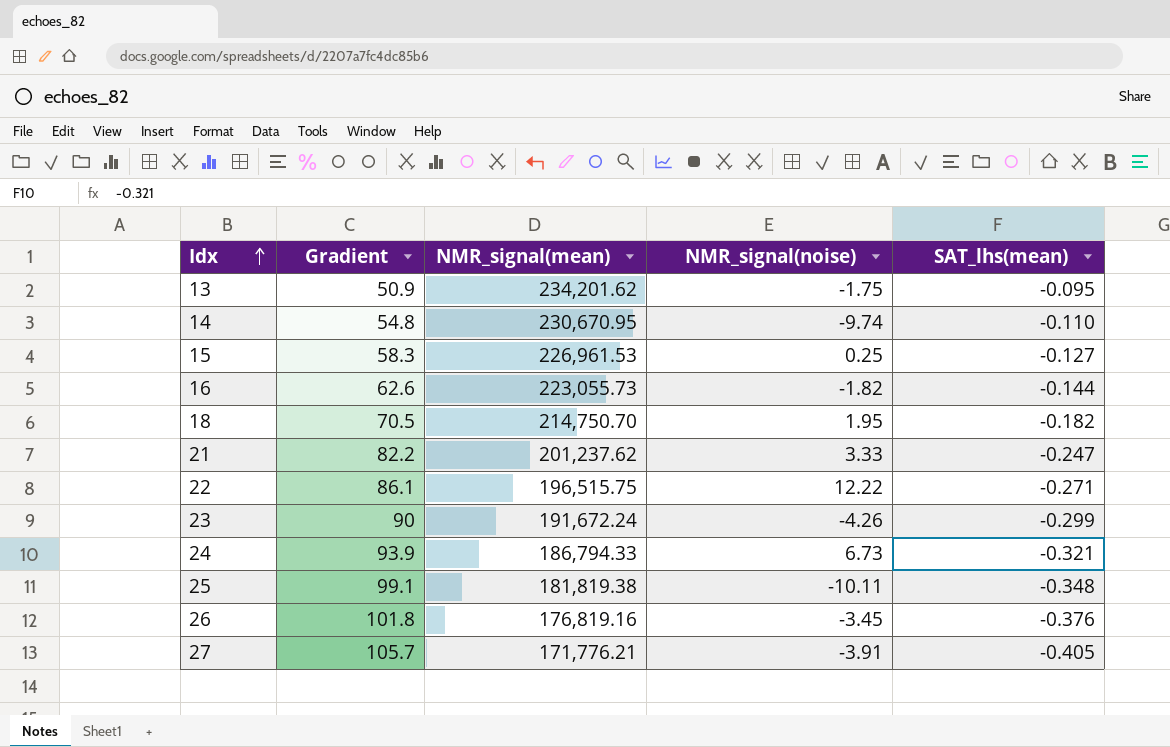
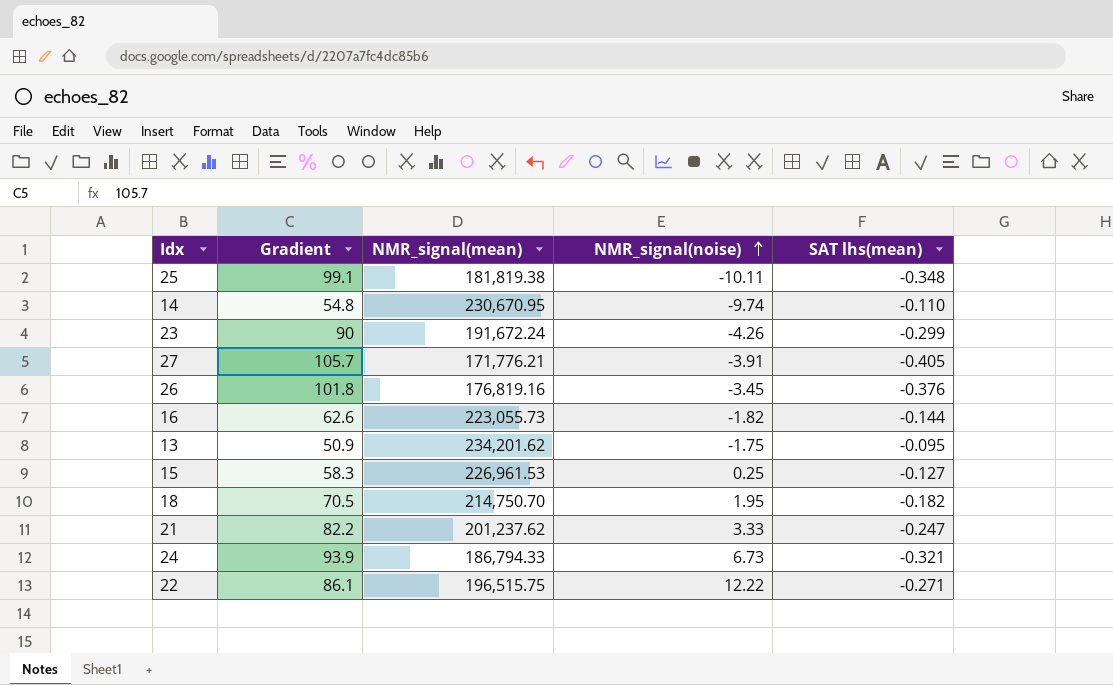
row order: Idx ascending -> NMR_signal(noise) ascending
column name: SAT_lhs(mean) -> SAT lhs(mean)

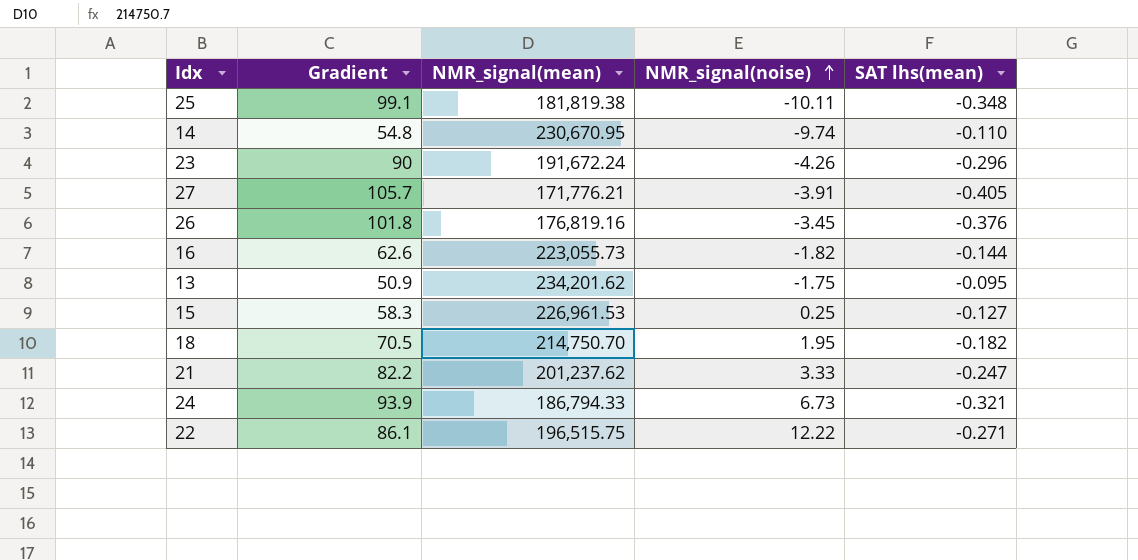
23 | SAT lhs(mean): -0.299 -> -0.296

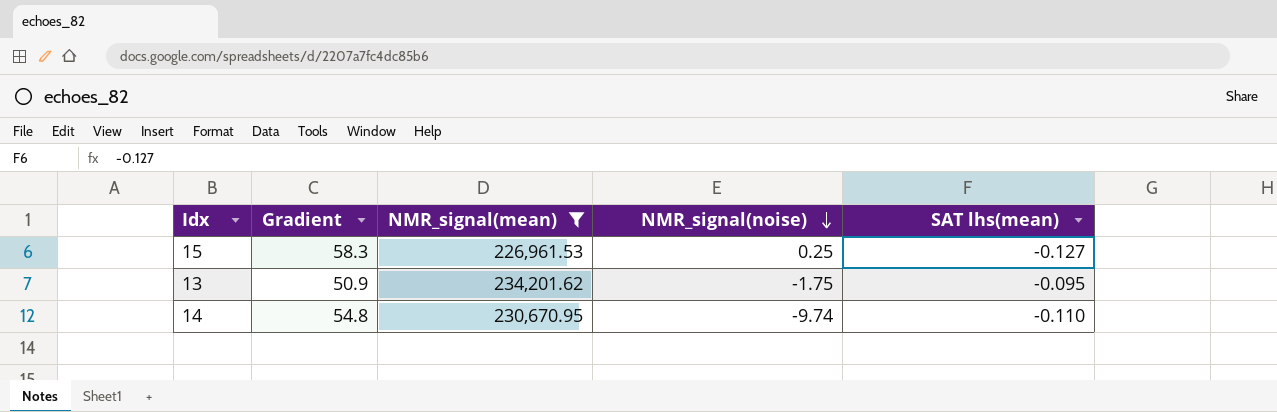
filter: none -> NMR_signal(mean) >= 226,961.53
row order: NMR_signal(noise) ascending -> NMR_signal(noise) descending

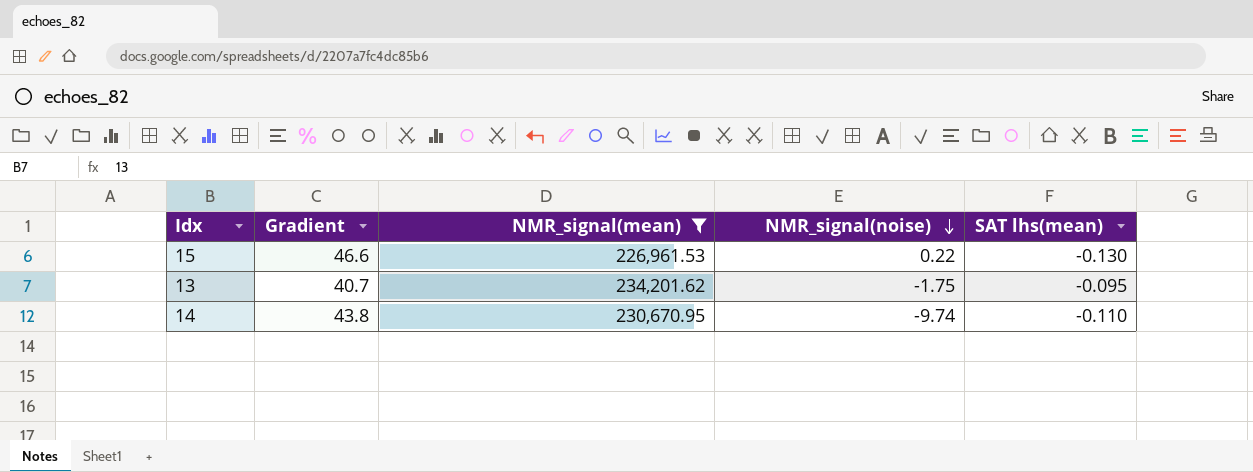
15 | Gradient: 58.3 -> 46.6
15 | NMR_signal(noise): 0.25 -> 0.22
15 | SAT lhs(mean): -0.127 -> -0.130
13 | Gradient: 50.9 -> 40.7
14 | Gradient: 54.8 -> 43.8

